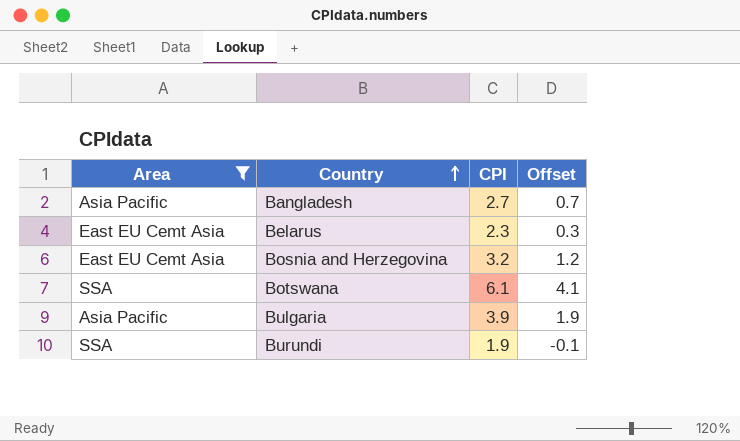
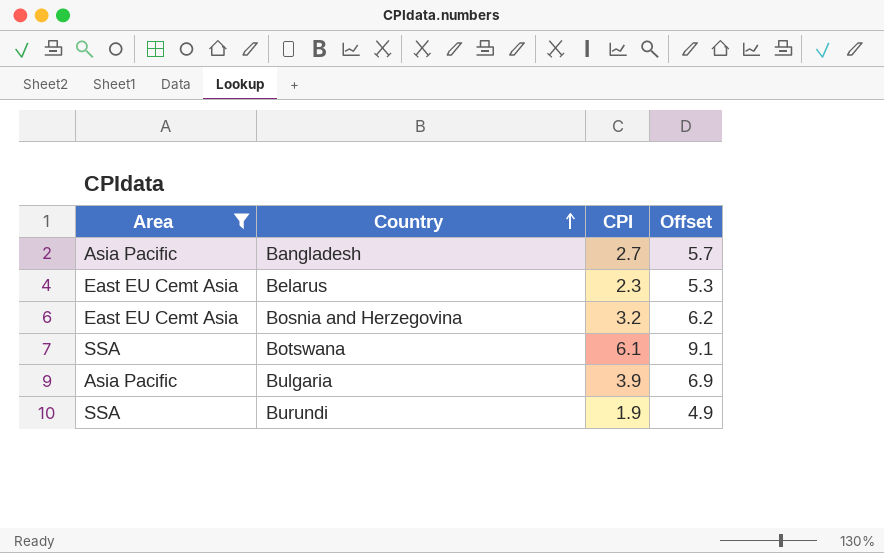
column Offset | formula: [CPI] - 2 -> [CPI] + 3

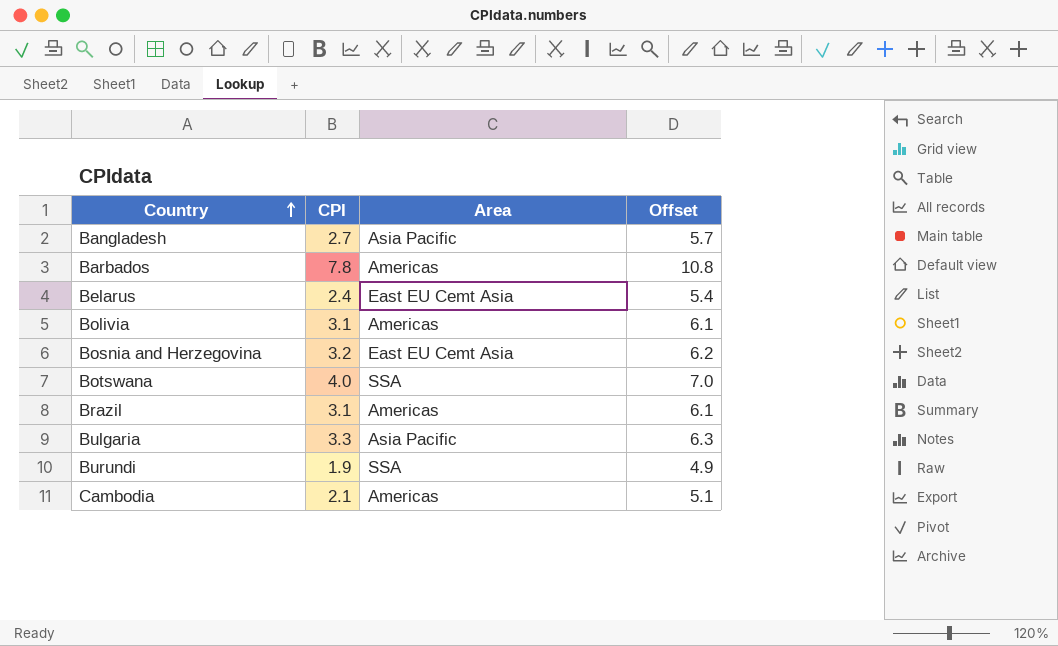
filter: Area != Americas -> none
column Area | position: 1 -> 3
Belarus | CPI: 2.3 -> 2.4
Belarus | Offset: 5.3 -> 5.4
Botswana | CPI: 6.1 -> 4.0
Botswana | Offset: 9.1 -> 7.0
Bulgaria | CPI: 3.9 -> 3.3
Bulgaria | Offset: 6.9 -> 6.3

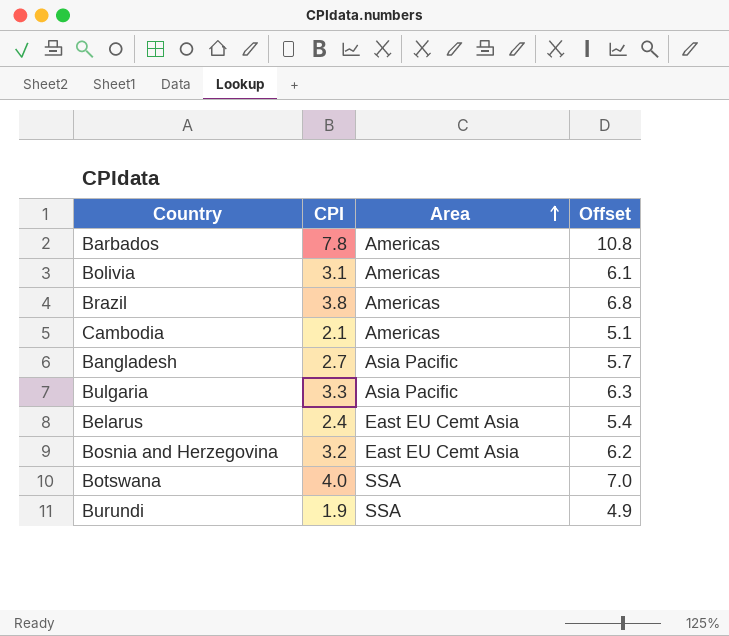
row order: Country ascending -> Area ascending
Brazil | CPI: 3.1 -> 3.8
Brazil | Offset: 6.1 -> 6.8

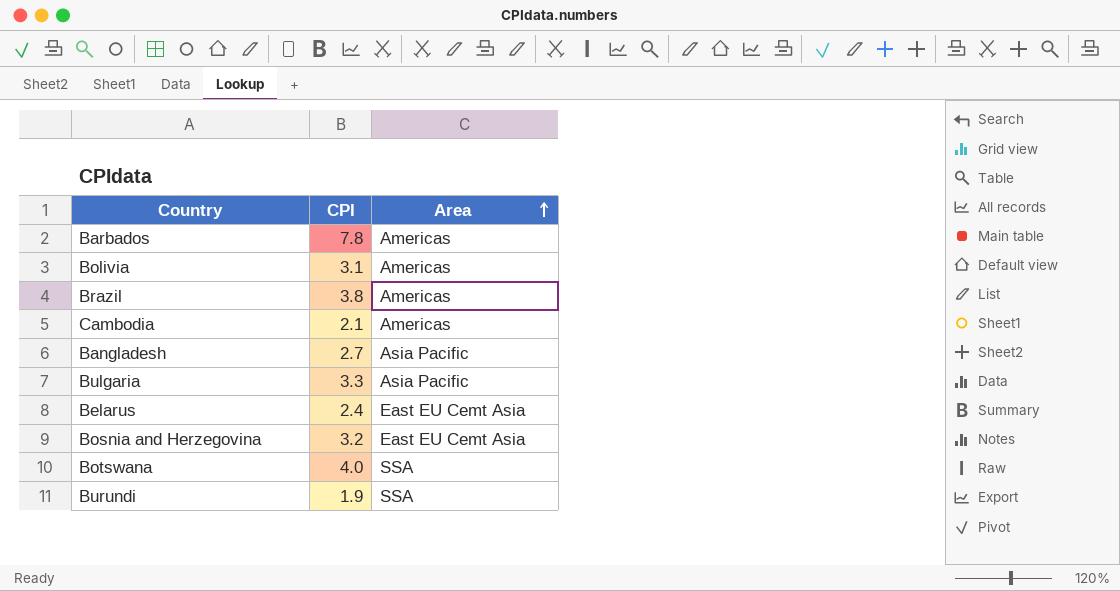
column Offset | formula: [CPI] + 3 -> none

